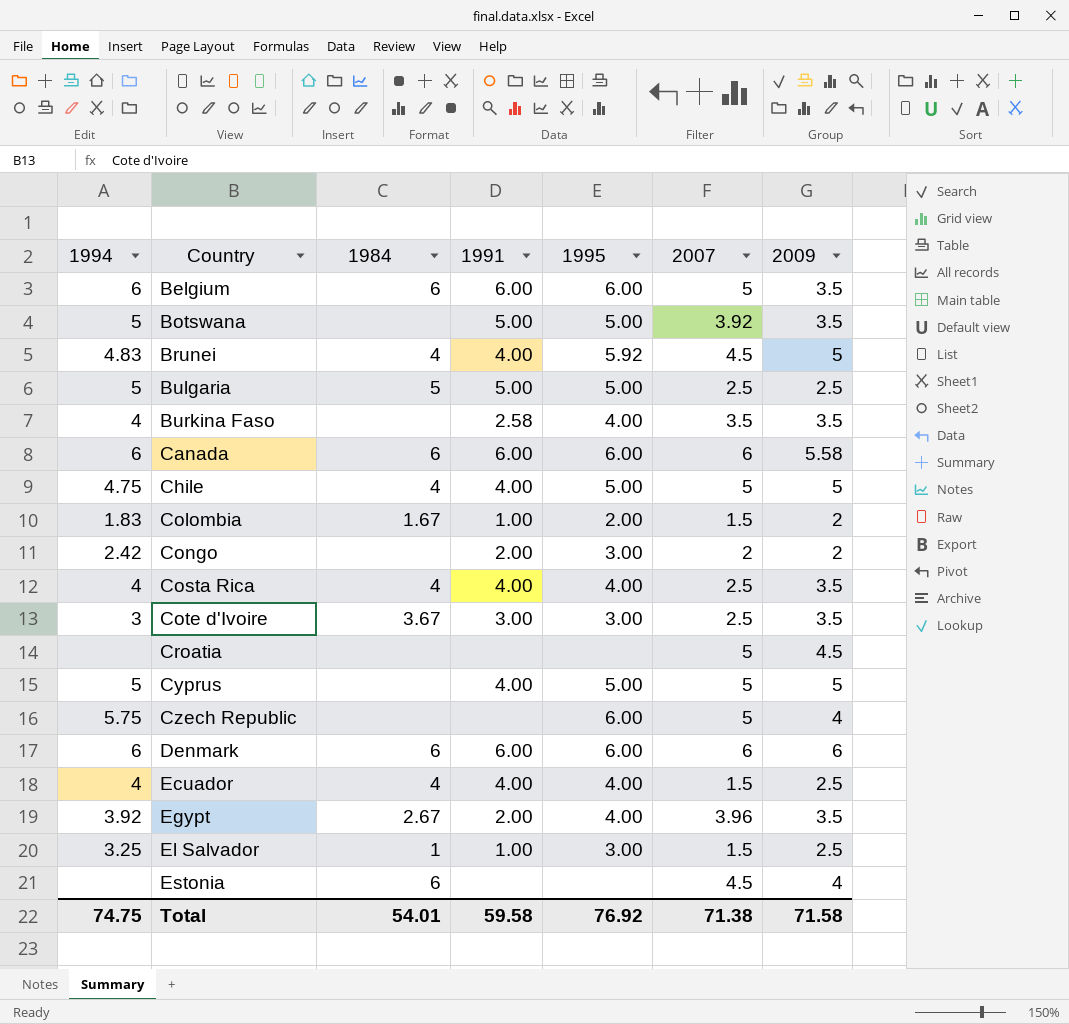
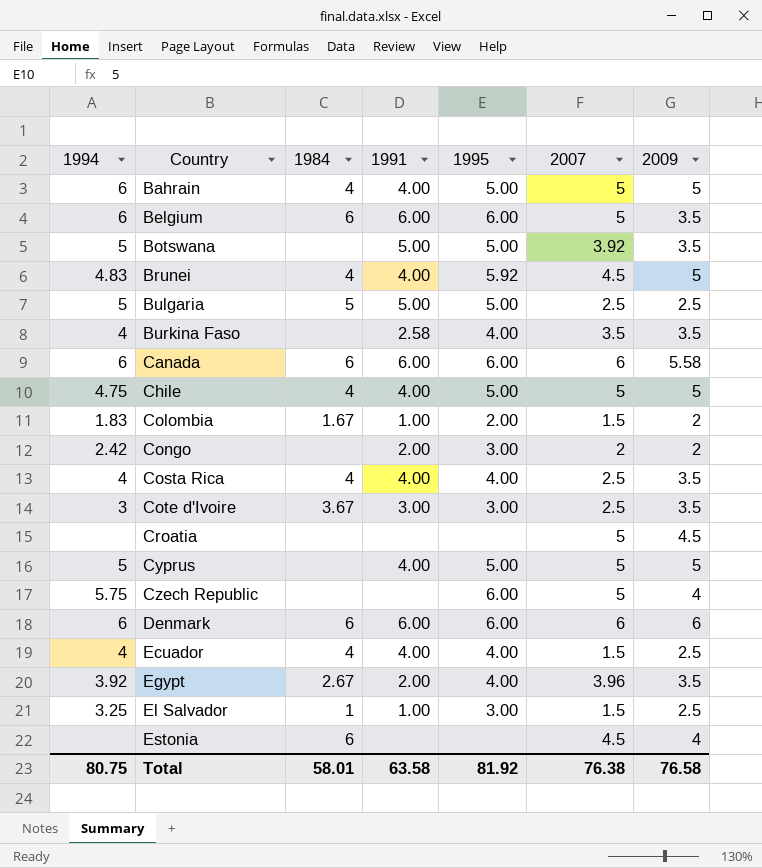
row Bahrain: none -> 6 | 4 | 4.00 | 5.00 | 5 | 5
Total | 1994: 74.75 -> 80.75
Total | 1984: 54.01 -> 58.01
Total | 1991: 59.58 -> 63.58
Total | 1995: 76.92 -> 81.92
Total | 2007: 71.38 -> 76.38
Total | 2009: 71.58 -> 76.58

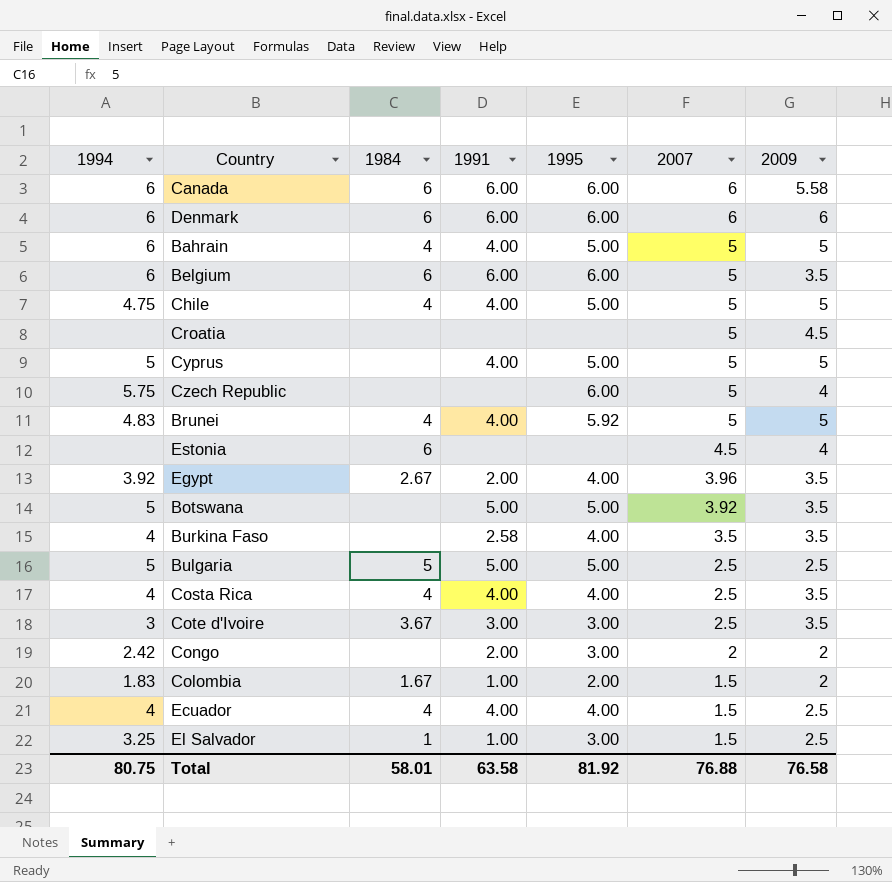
row order: Country ascending -> 2007 descending
Brunei | 2007: 4.5 -> 5
Total | 2007: 76.38 -> 76.88

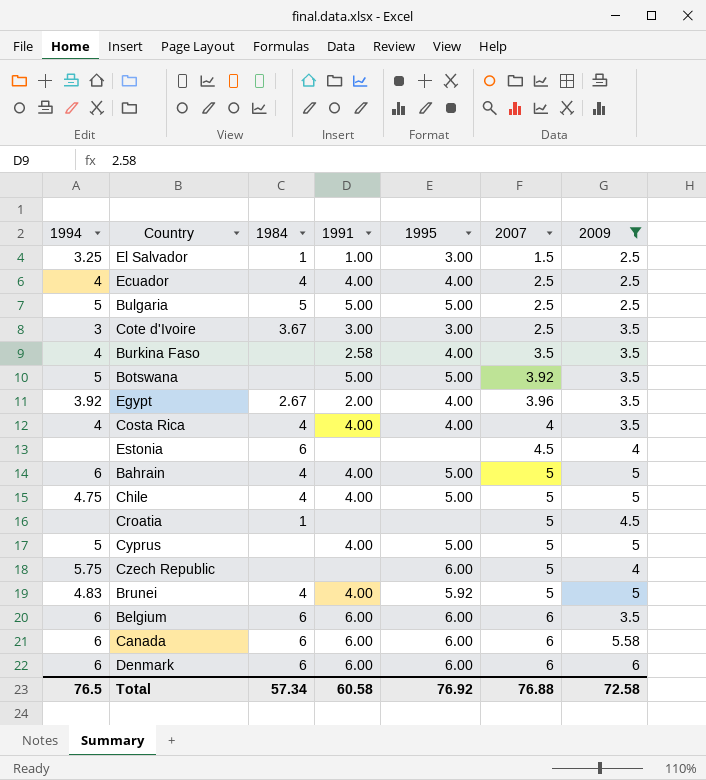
filter: none -> 2009 != 2
row order: 2007 descending -> 2007 ascending
Ecuador | 2007: 1.5 -> 2.5
Costa Rica | 2007: 2.5 -> 4
Croatia | 1984: none -> 1
Belgium | 2007: 5 -> 6
Total | 1994: 80.75 -> 76.5
Total | 1984: 58.01 -> 57.34
Total | 1991: 63.58 -> 60.58
Total | 1995: 81.92 -> 76.92
Total | 2009: 76.58 -> 72.58

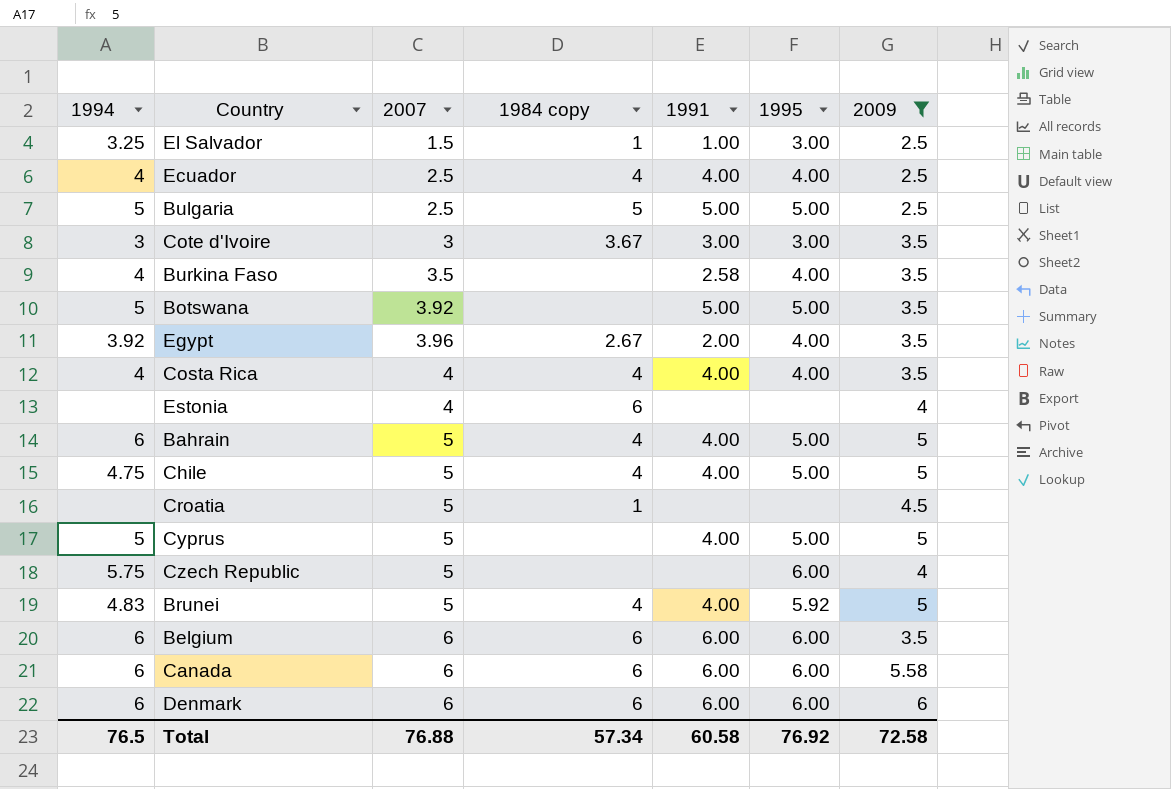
column 2007 | position: 6 -> 3
column name: 1984 -> 1984 copy
Cote d'Ivoire | 2007: 2.5 -> 3
Estonia | 2007: 4.5 -> 4

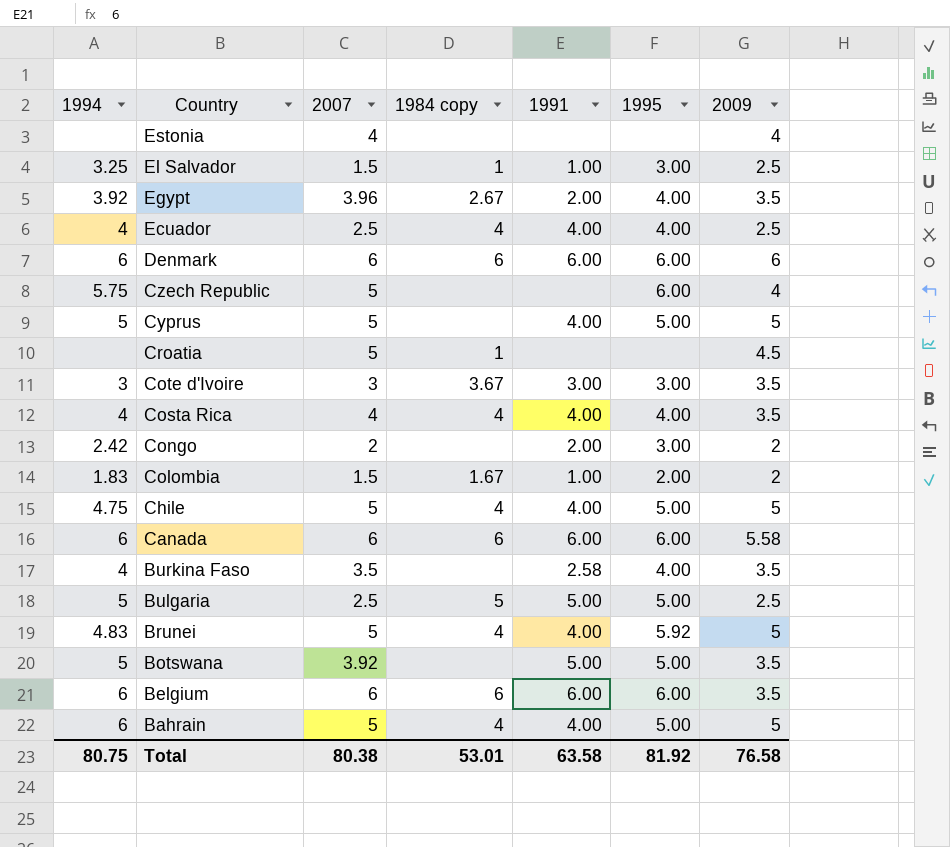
filter: 2009 != 2 -> none
row order: 2007 ascending -> Country descending
Estonia | 1984 copy: 6 -> none
Total | 1994: 76.5 -> 80.75
Total | 2007: 76.88 -> 80.38
Total | 1984 copy: 57.34 -> 53.01
Total | 1991: 60.58 -> 63.58
Total | 1995: 76.92 -> 81.92
Total | 2009: 72.58 -> 76.58

